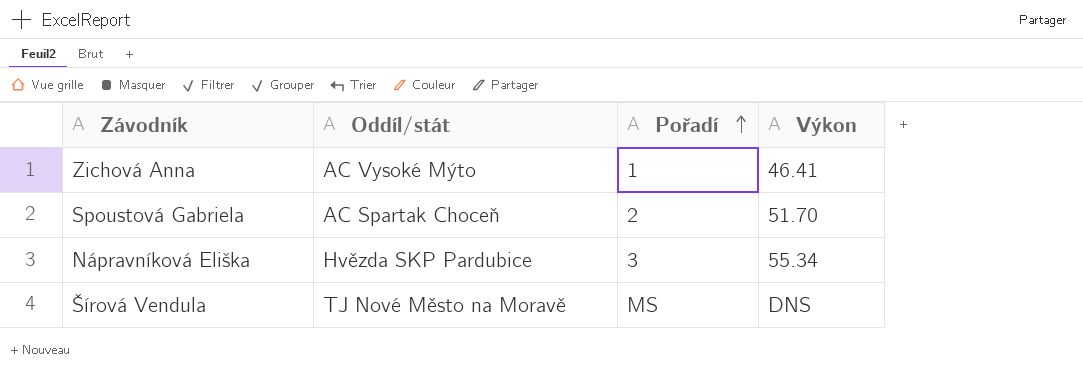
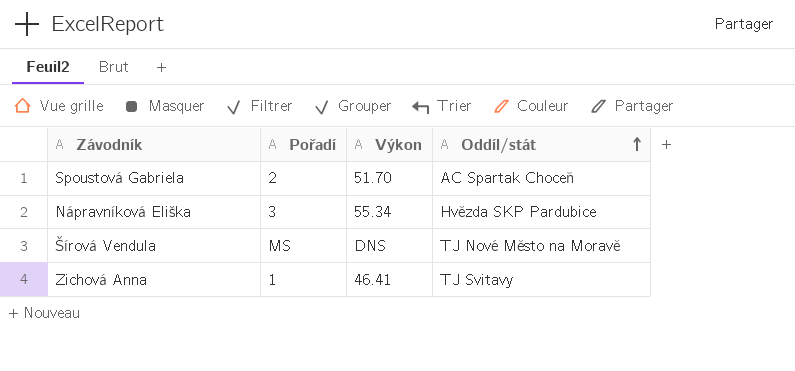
row order: Pořadí ascending -> Oddíl/stát ascending
column Oddíl/stát | position: 2 -> 4
Zichová Anna | Oddíl/stát: AC Vysoké Mýto -> TJ Svitavy

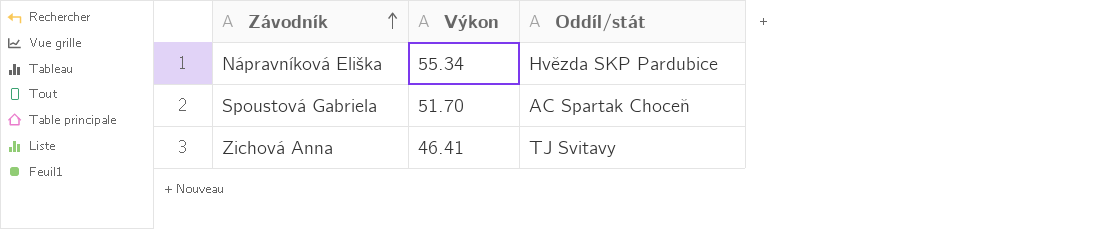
row order: Oddíl/stát ascending -> Závodník ascending
column Pořadí | position: 2 -> none
row Šírová Vendula: MS | DNS | TJ Nové Město na Moravě -> none

